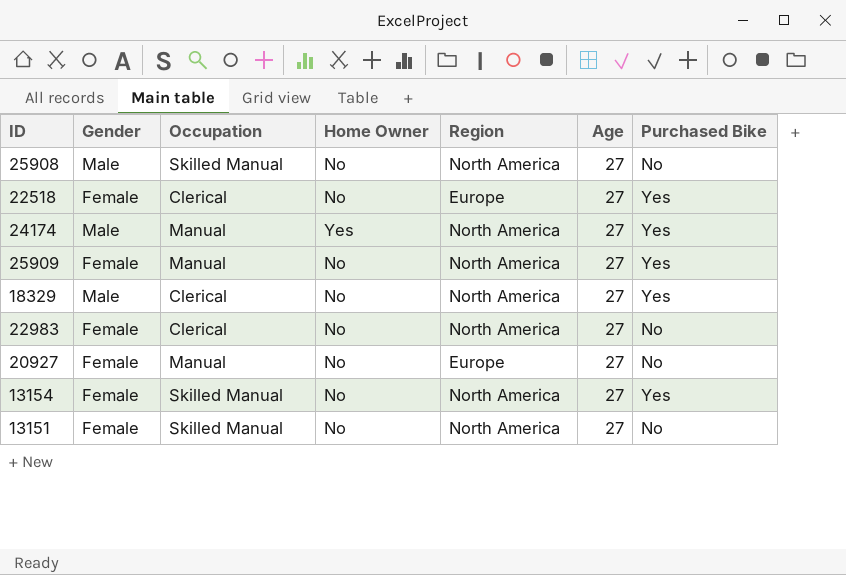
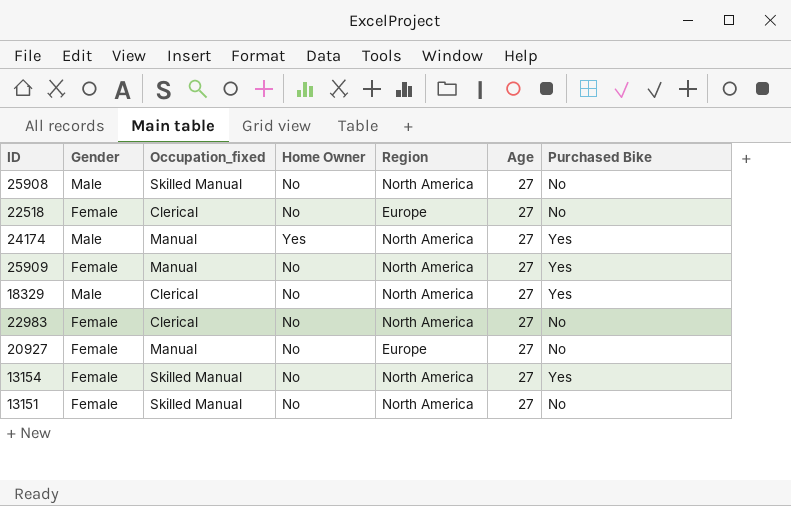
column name: Occupation -> Occupation_fixed
22518 | Purchased Bike: Yes -> No

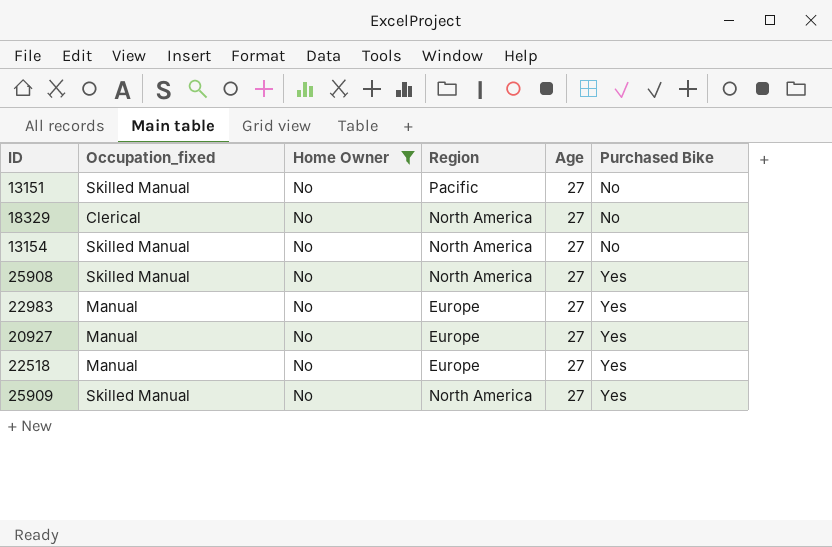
filter: none -> Home Owner = No
row order: none -> Purchased Bike ascending
column Gender | position: 2 -> none
13151 | Region: North America -> Pacific
18329 | Purchased Bike: Yes -> No
13154 | Purchased Bike: Yes -> No
25908 | Purchased Bike: No -> Yes
22983 | Occupation_fixed: Clerical -> Manual
22983 | Region: North America -> Europe
22983 | Purchased Bike: No -> Yes
20927 | Purchased Bike: No -> Yes
22518 | Occupation_fixed: Clerical -> Manual
22518 | Purchased Bike: No -> Yes
25909 | Occupation_fixed: Manual -> Skilled Manual

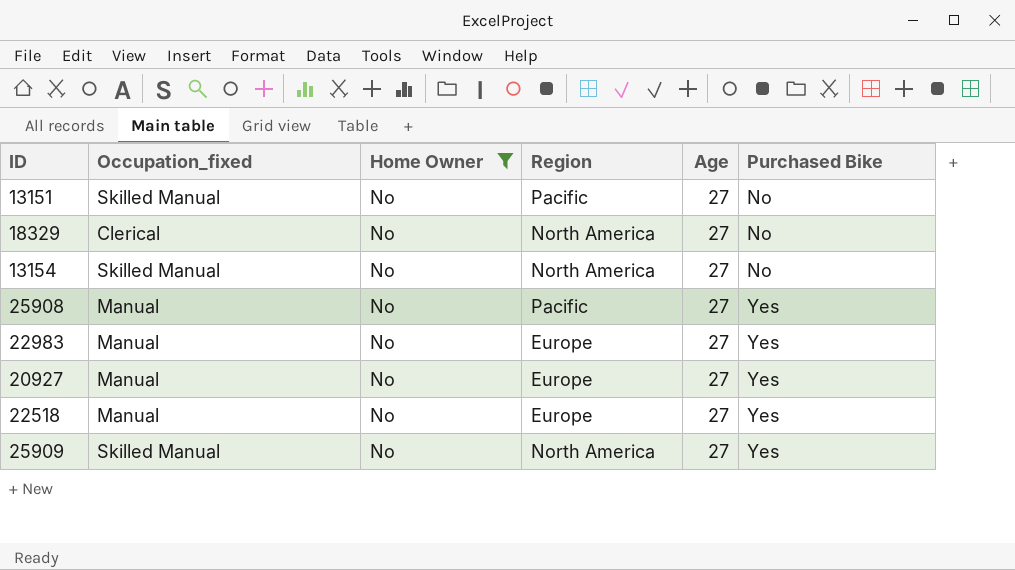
25908 | Occupation_fixed: Skilled Manual -> Manual
25908 | Region: North America -> Pacific

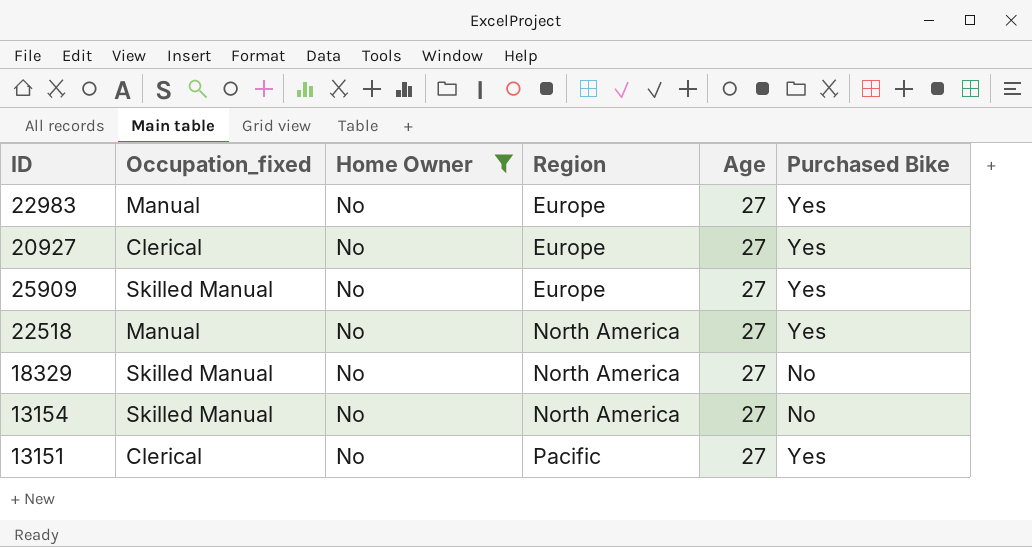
row order: Purchased Bike ascending -> Region ascending
row 25908: Manual | No | Pacific | 27 | Yes -> none
20927 | Occupation_fixed: Manual -> Clerical
25909 | Region: North America -> Europe
22518 | Region: Europe -> North America
18329 | Occupation_fixed: Clerical -> Skilled Manual
13151 | Occupation_fixed: Skilled Manual -> Clerical
13151 | Purchased Bike: No -> Yes

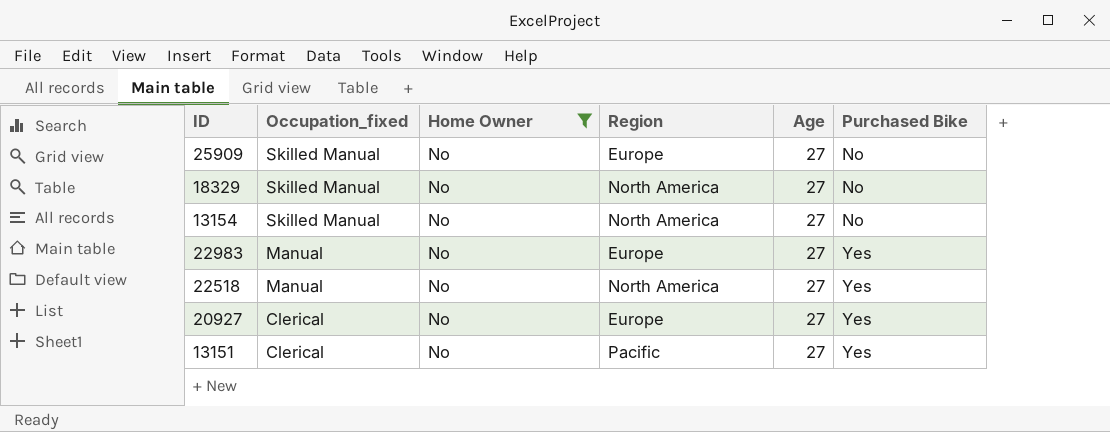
row order: Region ascending -> Occupation_fixed descending
25909 | Purchased Bike: Yes -> No

